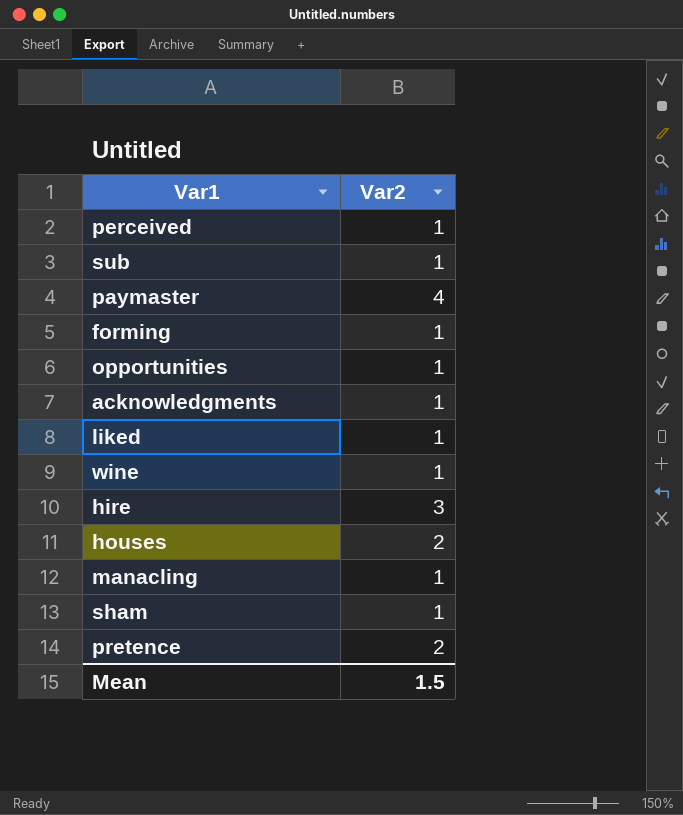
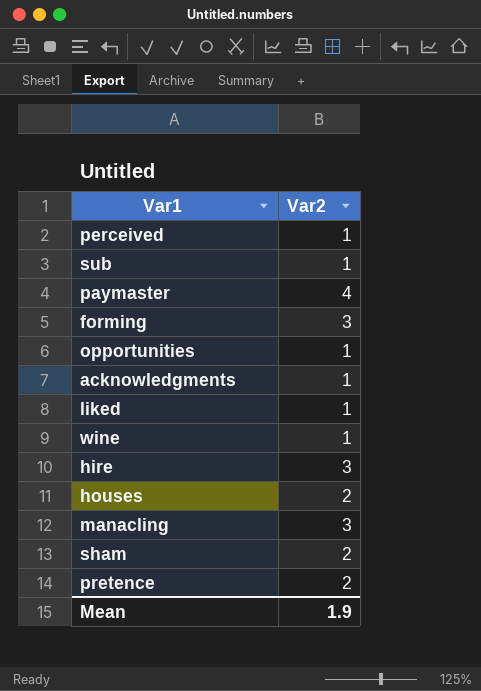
forming | Var2: 1 -> 3
manacling | Var2: 1 -> 3
sham | Var2: 1 -> 2
Mean | Var2: 1.5 -> 1.9

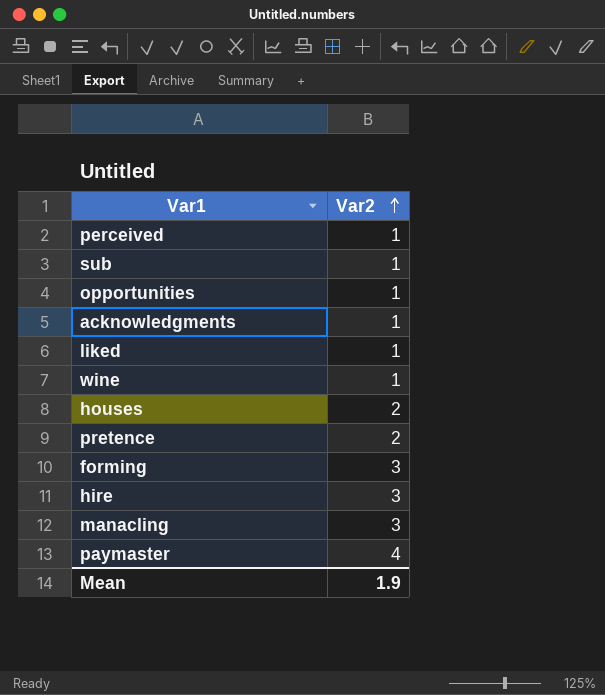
row order: none -> Var2 ascending
row sham: 2 -> none

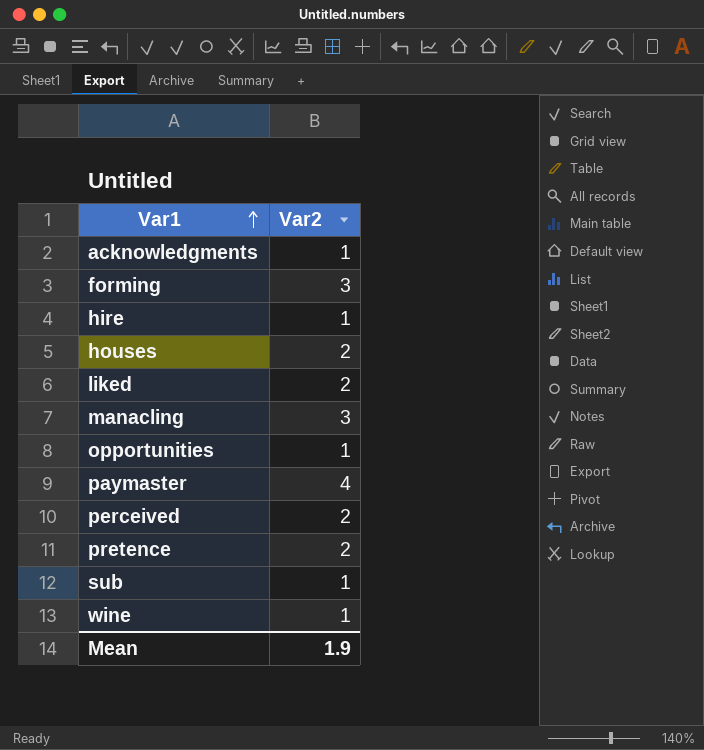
row order: Var2 ascending -> Var1 ascending
hire | Var2: 3 -> 1
liked | Var2: 1 -> 2
perceived | Var2: 1 -> 2

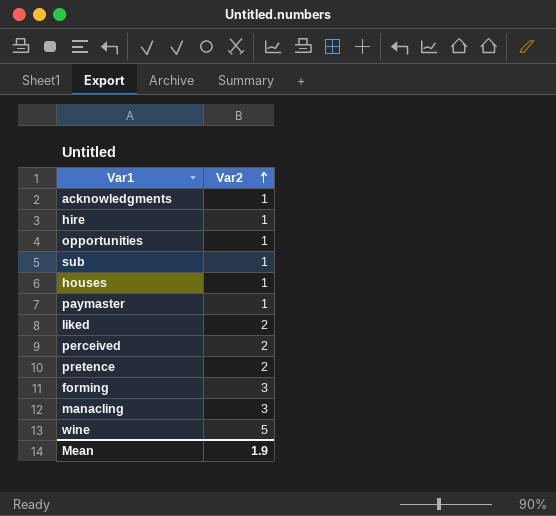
row order: Var1 ascending -> Var2 ascending
houses | Var2: 2 -> 1
paymaster | Var2: 4 -> 1
wine | Var2: 1 -> 5

